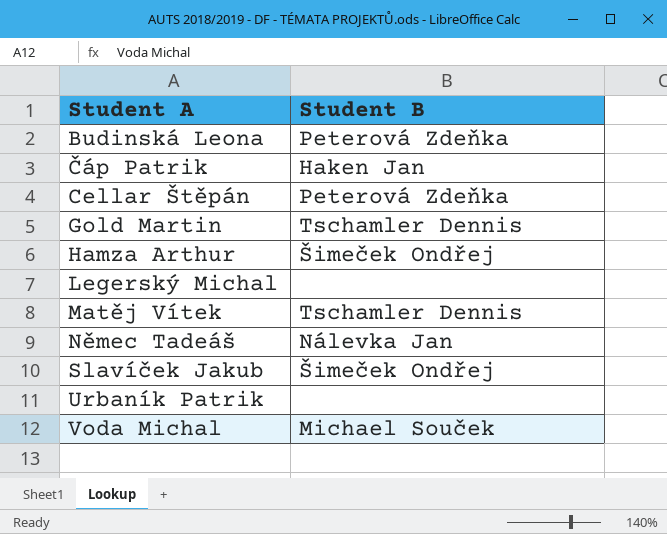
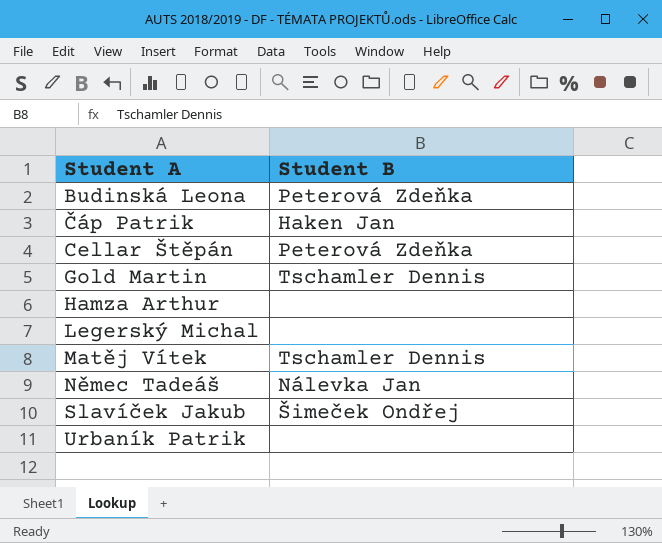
row Voda Michal: Michael Souček -> none
Hamza Arthur | Student B: Šimeček Ondřej -> none

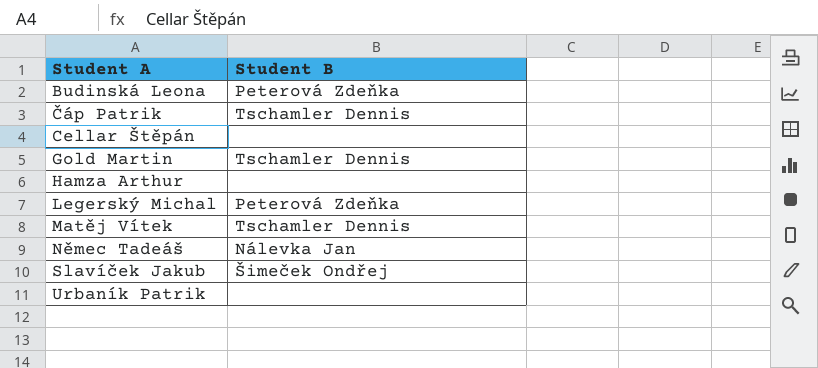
Čáp Patrik | Student B: Haken Jan -> Tschamler Dennis
Cellar Štěpán | Student B: Peterová Zdeňka -> none
Legerský Michal | Student B: none -> Peterová Zdeňka

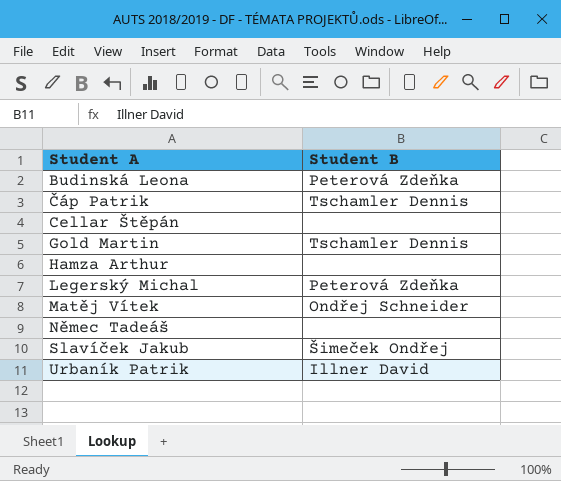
Matěj Vítek | Student B: Tschamler Dennis -> Ondřej Schneider
Němec Tadeáš | Student B: Nálevka Jan -> none
Urbaník Patrik | Student B: none -> Illner David

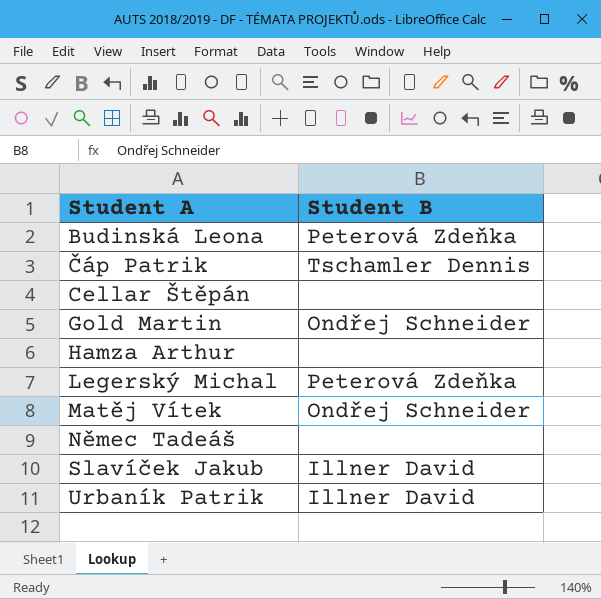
Gold Martin | Student B: Tschamler Dennis -> Ondřej Schneider
Slavíček Jakub | Student B: Šimeček Ondřej -> Illner David

